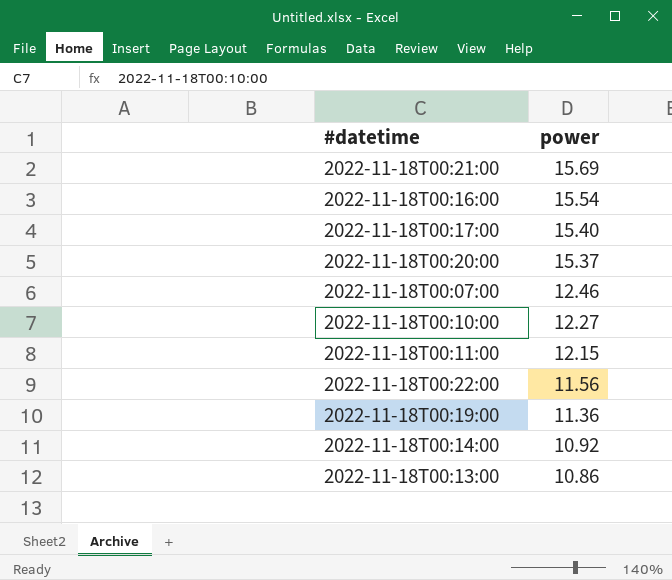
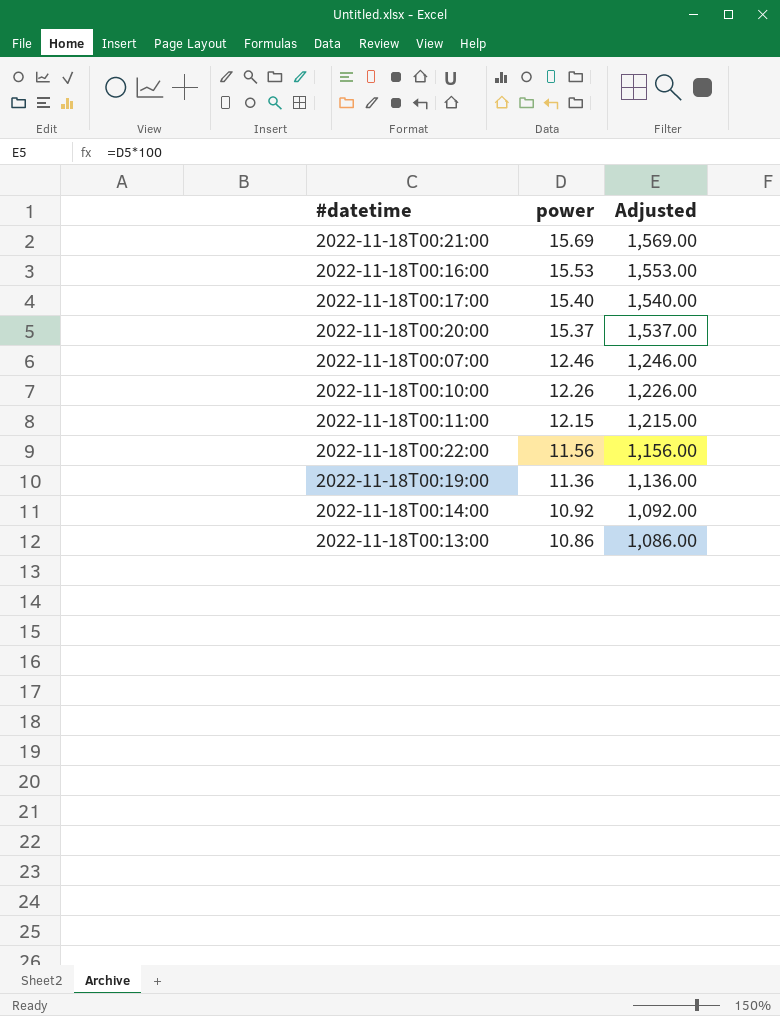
column Adjusted | formula: none -> [power] * 100
2022-11-18T00:16:00 | power: 15.54 -> 15.53
2022-11-18T00:10:00 | power: 12.27 -> 12.26

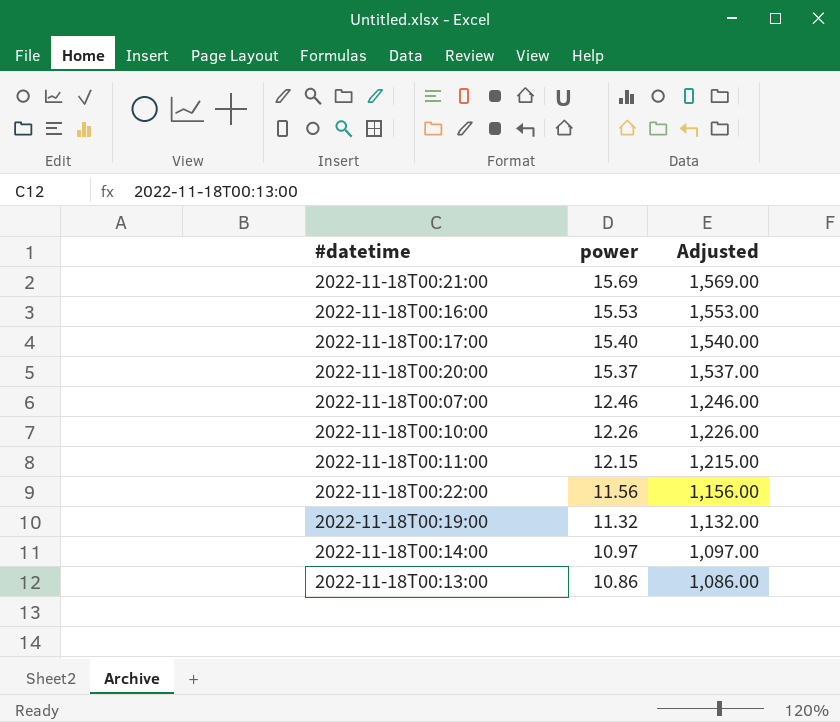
2022-11-18T00:19:00 | power: 11.36 -> 11.32
2022-11-18T00:19:00 | Adjusted: 1,136.00 -> 1,132.00
2022-11-18T00:14:00 | power: 10.92 -> 10.97
2022-11-18T00:14:00 | Adjusted: 1,092.00 -> 1,097.00

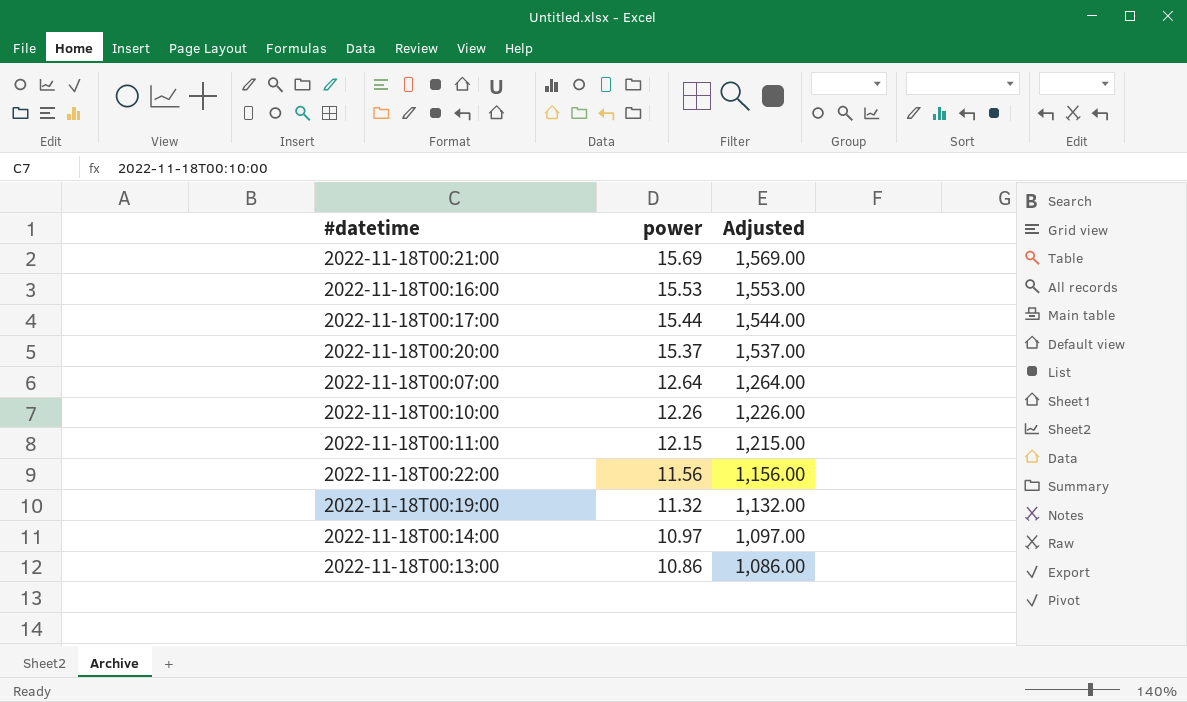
2022-11-18T00:17:00 | power: 15.40 -> 15.44
2022-11-18T00:17:00 | Adjusted: 1,540.00 -> 1,544.00
2022-11-18T00:07:00 | power: 12.46 -> 12.64
2022-11-18T00:07:00 | Adjusted: 1,246.00 -> 1,264.00

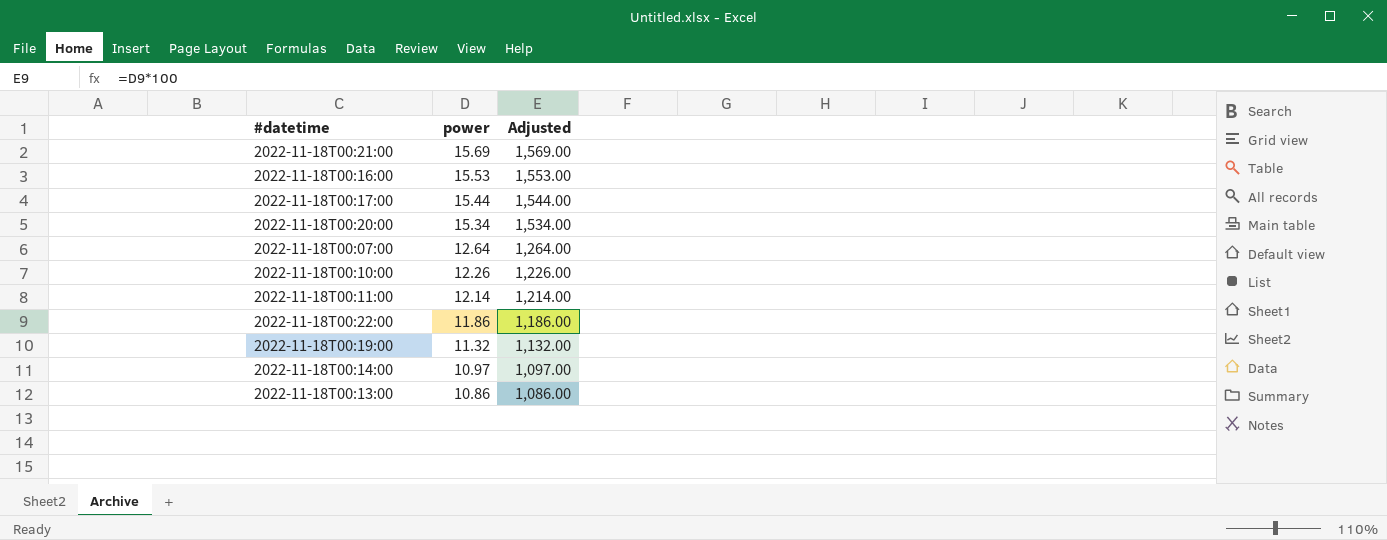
2022-11-18T00:20:00 | power: 15.37 -> 15.34
2022-11-18T00:20:00 | Adjusted: 1,537.00 -> 1,534.00
2022-11-18T00:11:00 | power: 12.15 -> 12.14
2022-11-18T00:11:00 | Adjusted: 1,215.00 -> 1,214.00
2022-11-18T00:22:00 | power: 11.56 -> 11.86
2022-11-18T00:22:00 | Adjusted: 1,156.00 -> 1,186.00

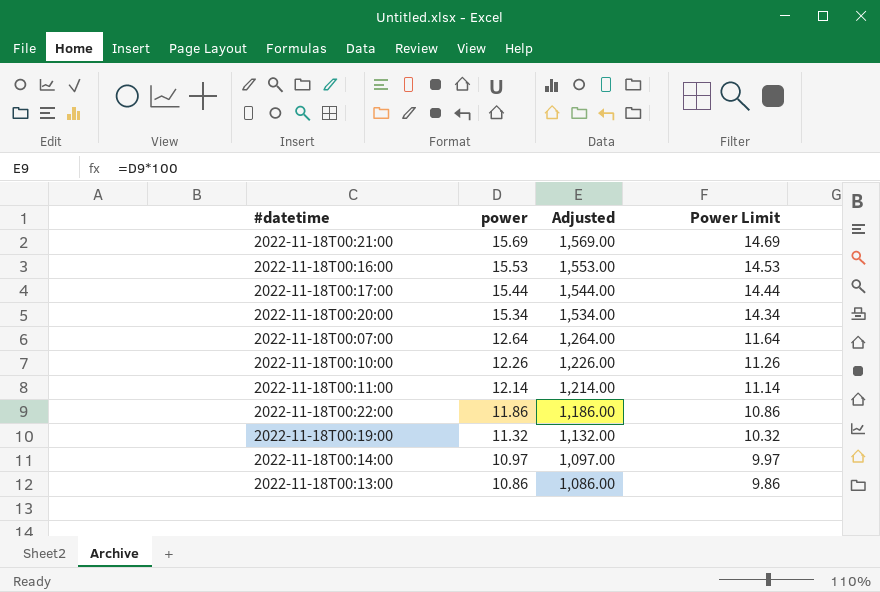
column Power Limit | formula: none -> [power] - 1

